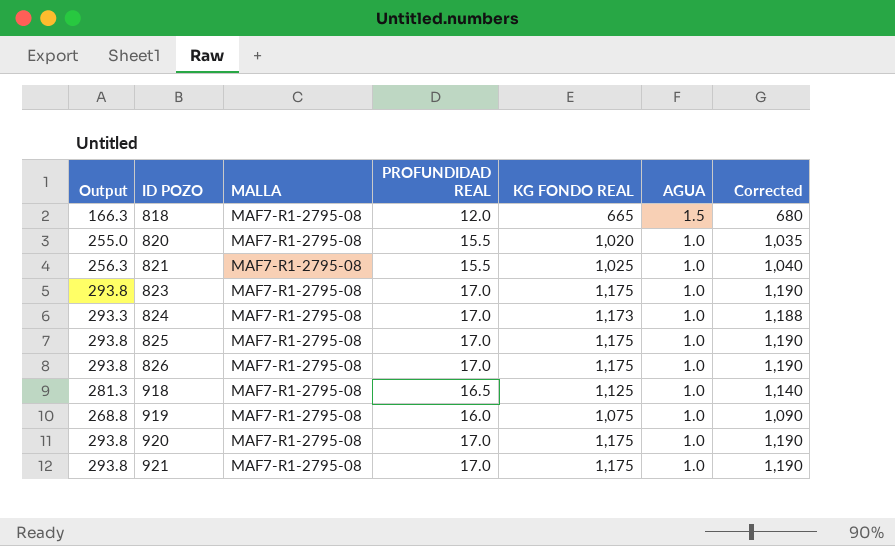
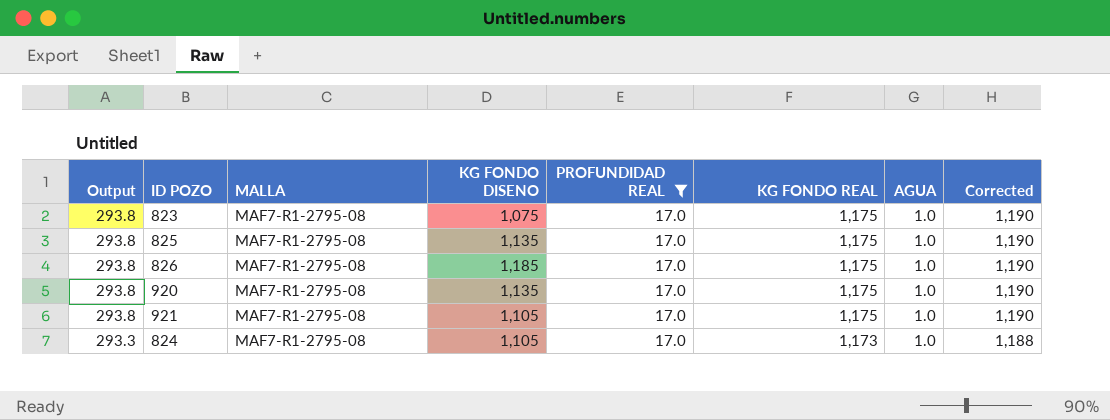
filter: none -> PROFUNDIDAD REAL = 17.0
row order: ID POZO ascending -> Output descending
column KG FONDO DISENO | position: none -> 4

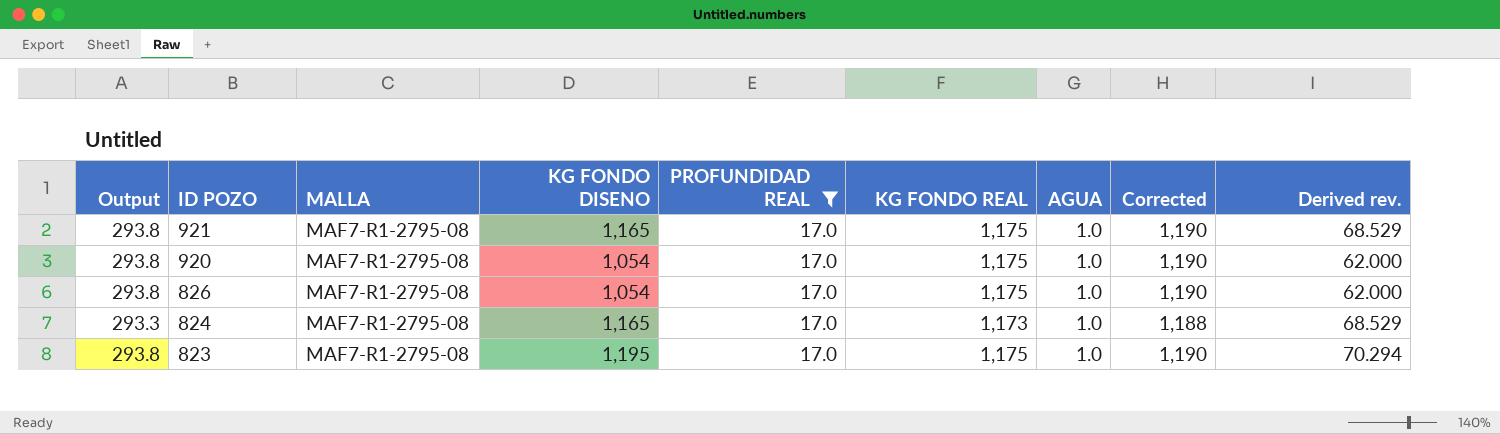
row order: Output descending -> ID POZO descending
column Derived rev. | formula: none -> [KG FONDO DISENO] / [PROFUNDIDAD REAL]
row 825: 293.8 | MAF7-R1-2795-08 | 1,135 | 17.0 | 1,175 | 1.0 | 1,190 -> none
921 | KG FONDO DISENO: 1,105 -> 1,165
920 | KG FONDO DISENO: 1,135 -> 1,054
826 | KG FONDO DISENO: 1,185 -> 1,054
824 | KG FONDO DISENO: 1,105 -> 1,165
823 | KG FONDO DISENO: 1,075 -> 1,195

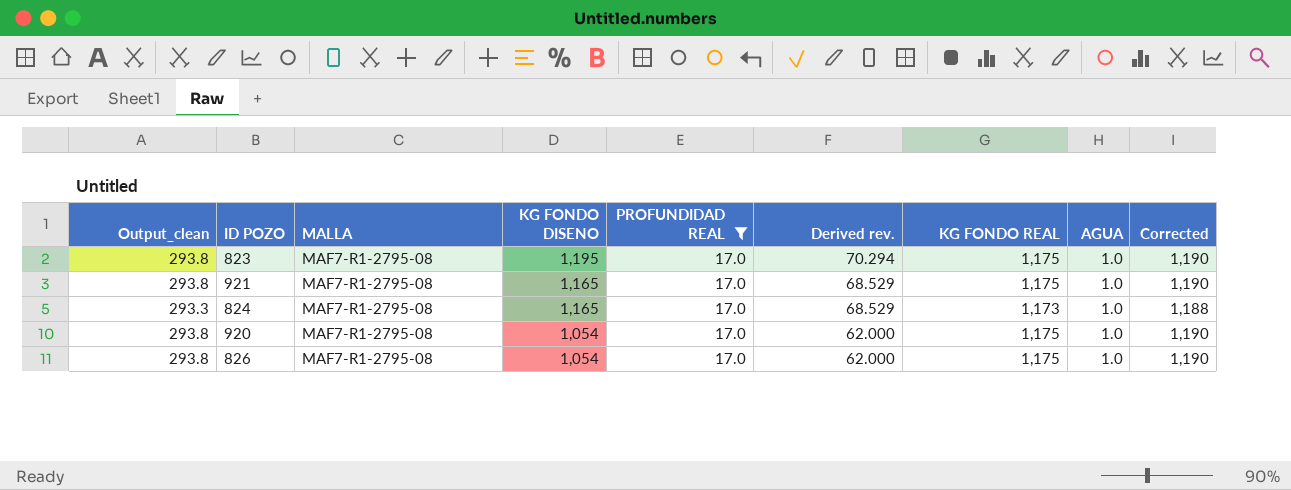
row order: ID POZO descending -> KG FONDO DISENO descending
column name: Output -> Output_clean
column Derived rev. | position: 9 -> 6

